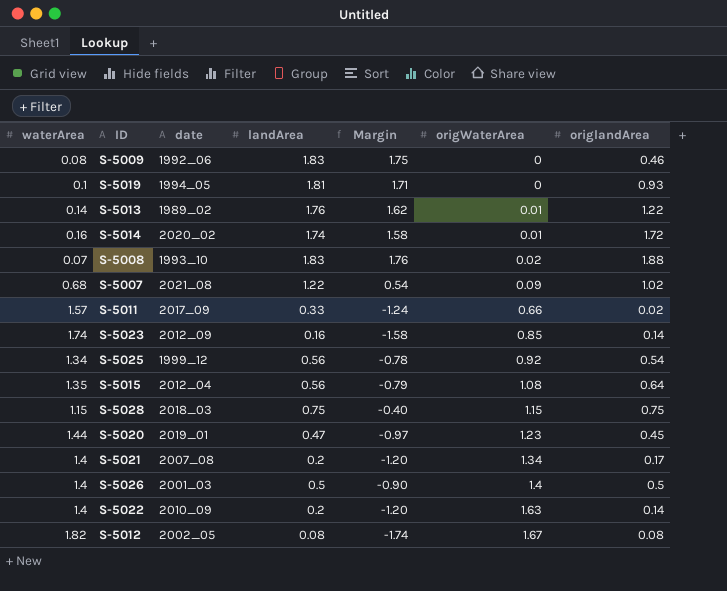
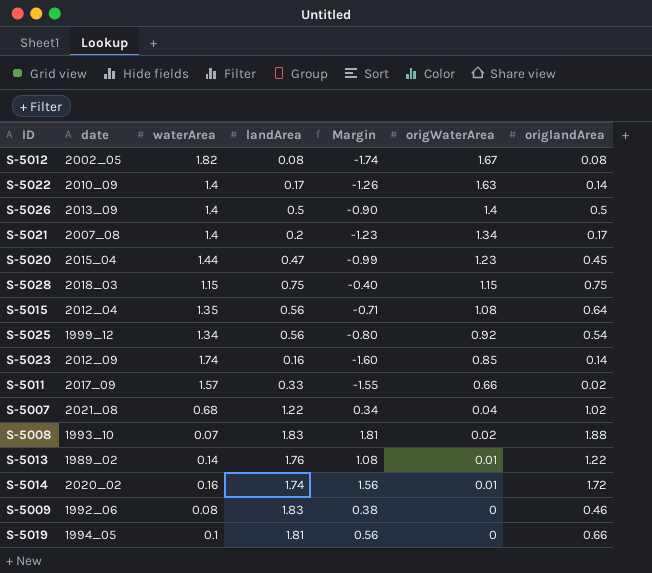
row order: origWaterArea ascending -> origWaterArea descending
column waterArea | position: 1 -> 3
column Margin | formula: [landArea] - [waterArea] -> [origlandArea] - [waterArea]
S-5022 | landArea: 0.2 -> 0.17
S-5026 | date: 2001_03 -> 2013_09
S-5020 | date: 2019_01 -> 2015_04
S-5007 | origWaterArea: 0.09 -> 0.04
S-5019 | origlandArea: 0.93 -> 0.66

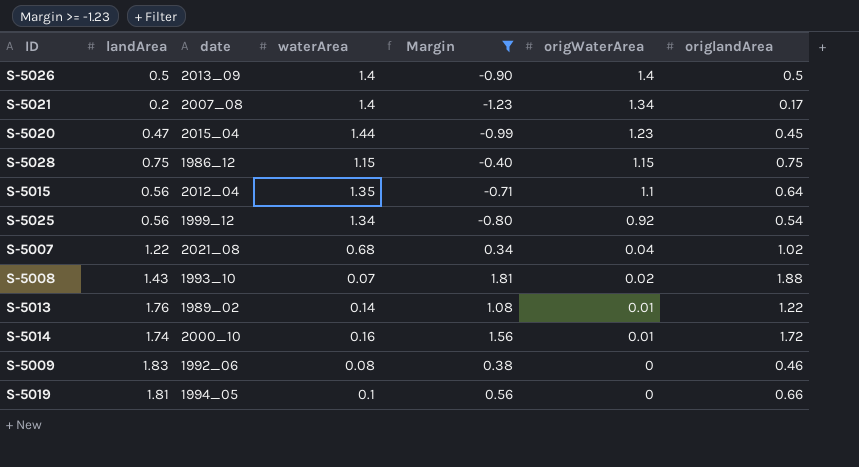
filter: none -> Margin >= -1.23
column landArea | position: 4 -> 2
S-5028 | date: 2018_03 -> 1986_12
S-5015 | origWaterArea: 1.08 -> 1.1
S-5008 | landArea: 1.83 -> 1.43
S-5014 | date: 2020_02 -> 2000_10

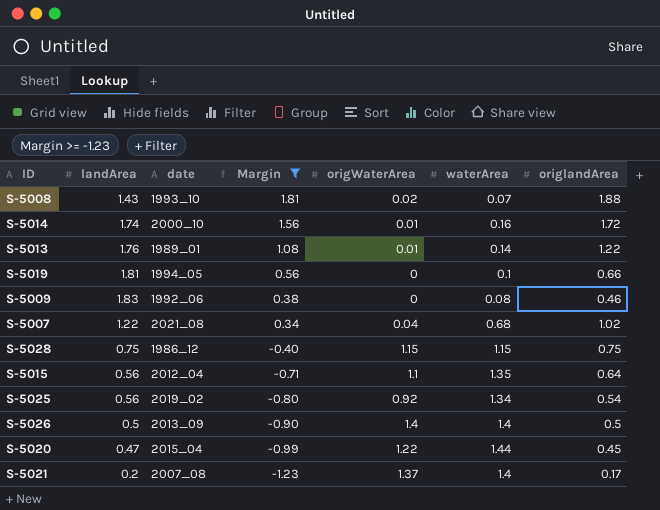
row order: origWaterArea descending -> Margin descending
column waterArea | position: 4 -> 6
S-5013 | date: 1989_02 -> 1989_01
S-5025 | date: 1999_12 -> 2019_02
S-5020 | origWaterArea: 1.23 -> 1.22
S-5021 | origWaterArea: 1.34 -> 1.37

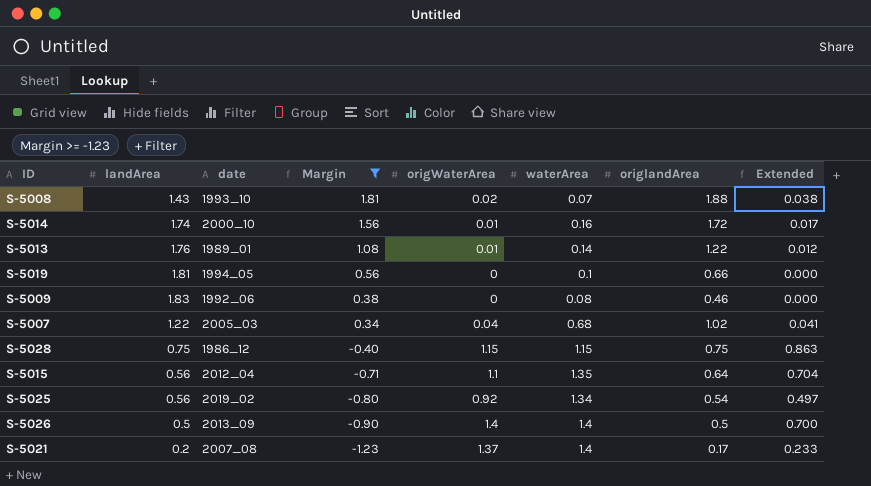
column Extended | formula: none -> [origWaterArea] * [origlandArea]
row S-5020: 0.47 | 2015_04 | -0.99 | 1.22 | 1.44 | 0.45 -> none
S-5007 | date: 2021_08 -> 2005_03

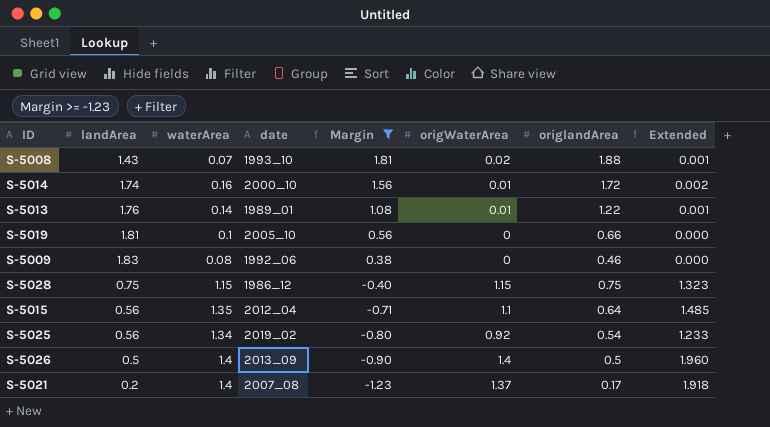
column waterArea | position: 6 -> 3
column Extended | formula: [origWaterArea] * [origlandArea] -> [waterArea] * [origWaterArea]
row S-5007: 1.22 | 2005_03 | 0.34 | 0.04 | 0.68 | 1.02 | 0.041 -> none
S-5019 | date: 1994_05 -> 2005_10

